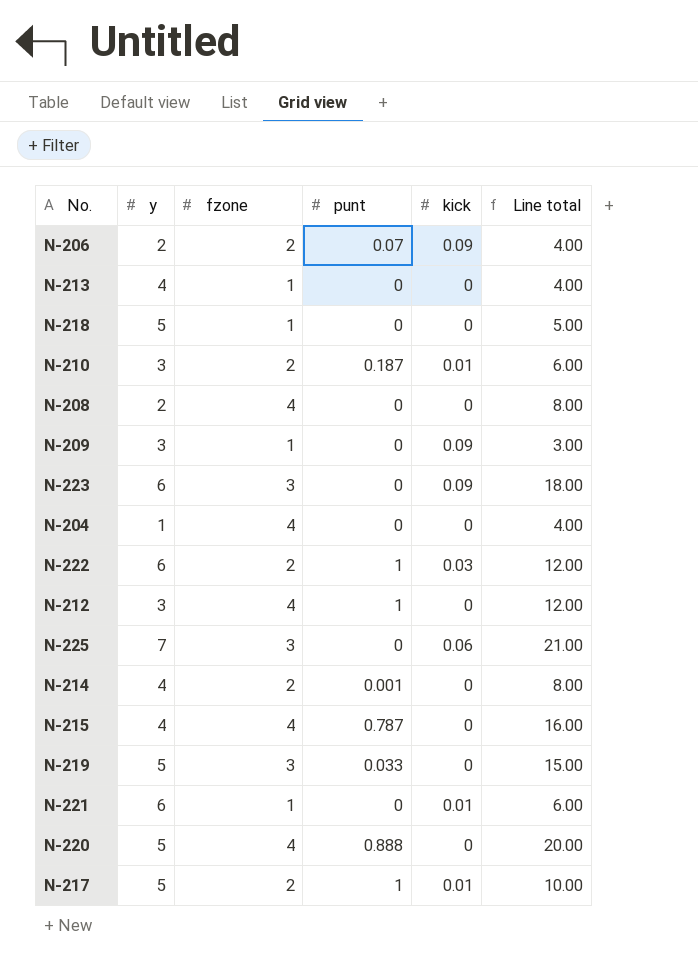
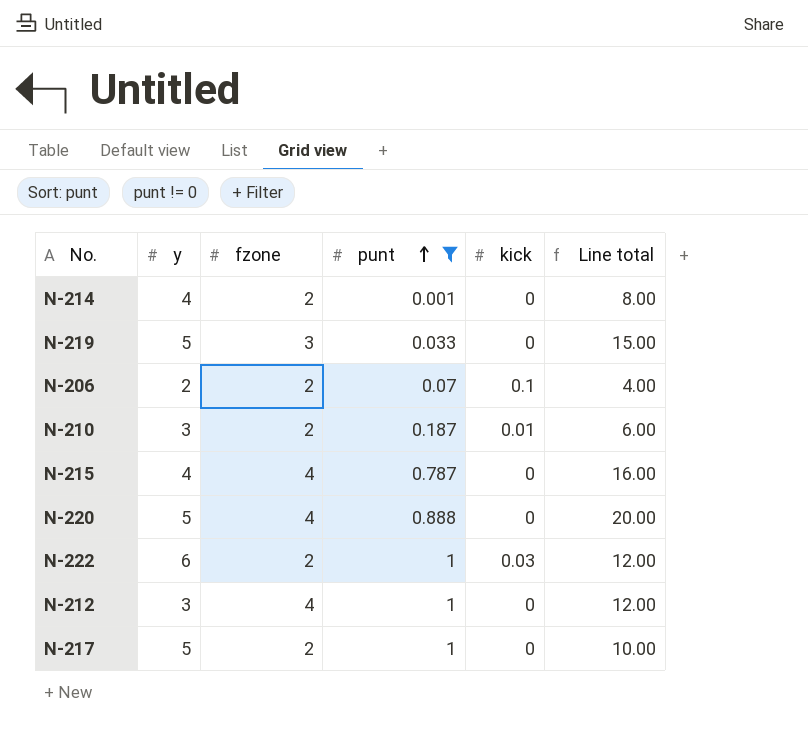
filter: none -> punt != 0
row order: none -> punt ascending
N-206 | kick: 0.09 -> 0.1
N-217 | kick: 0.01 -> 0

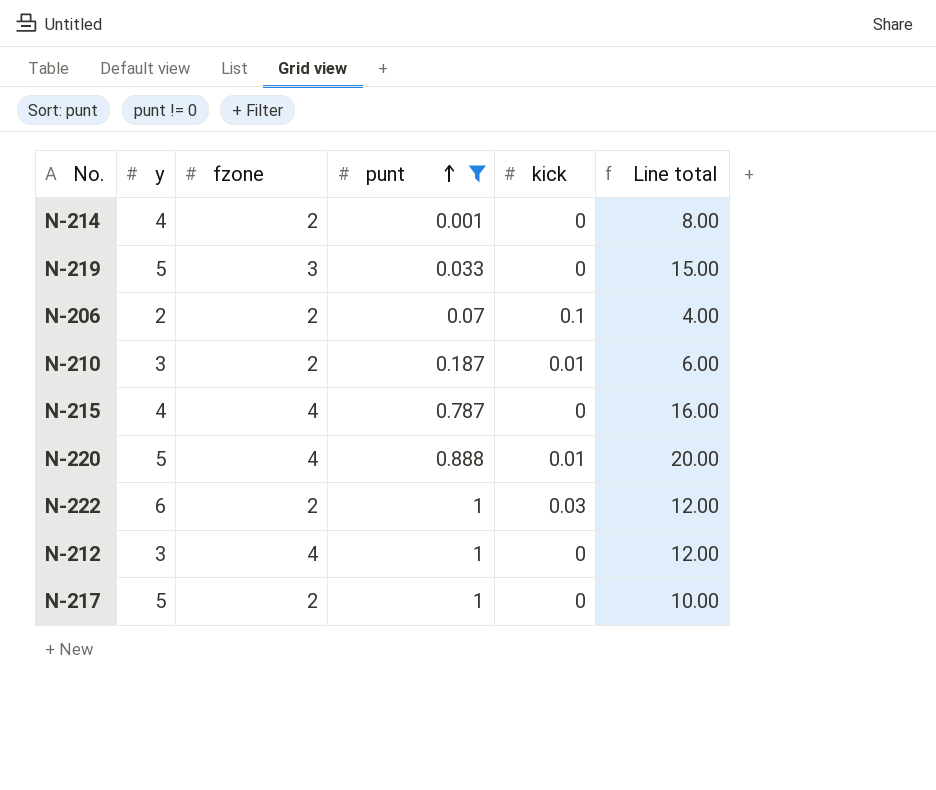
N-220 | kick: 0 -> 0.01

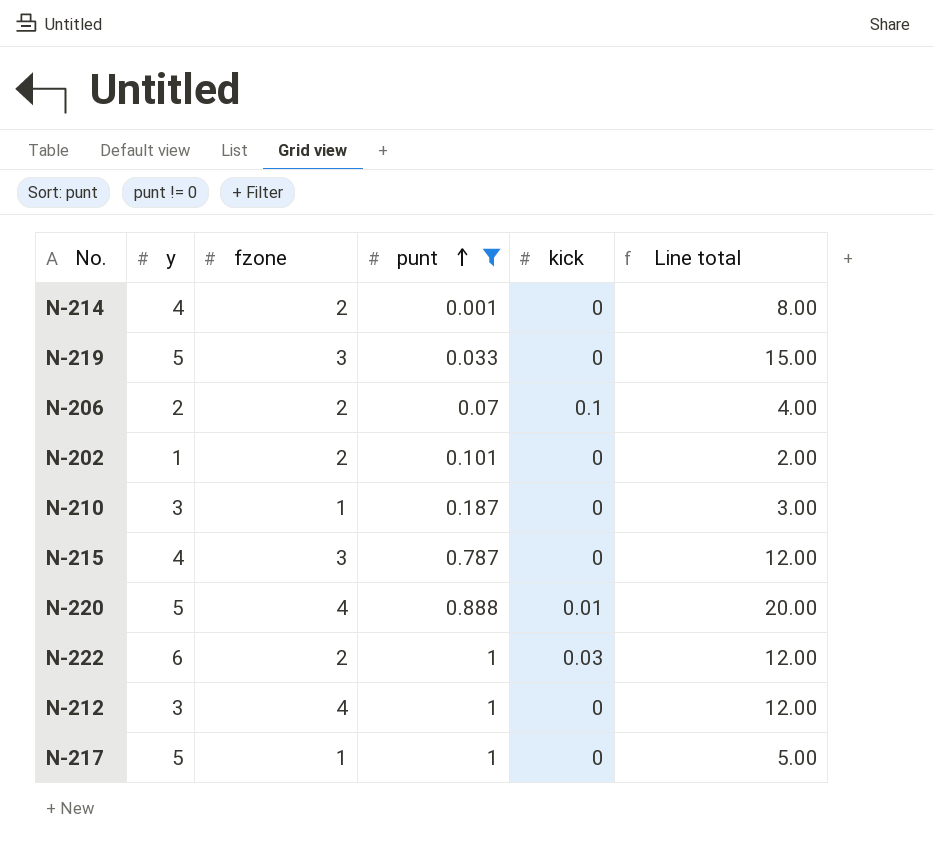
row N-202: none -> 1 | 2 | 0.101 | 0 | 2.00
N-210 | fzone: 2 -> 1
N-210 | kick: 0.01 -> 0
N-210 | Line total: 6.00 -> 3.00
N-215 | fzone: 4 -> 3
N-215 | Line total: 16.00 -> 12.00
N-217 | fzone: 2 -> 1
N-217 | Line total: 10.00 -> 5.00

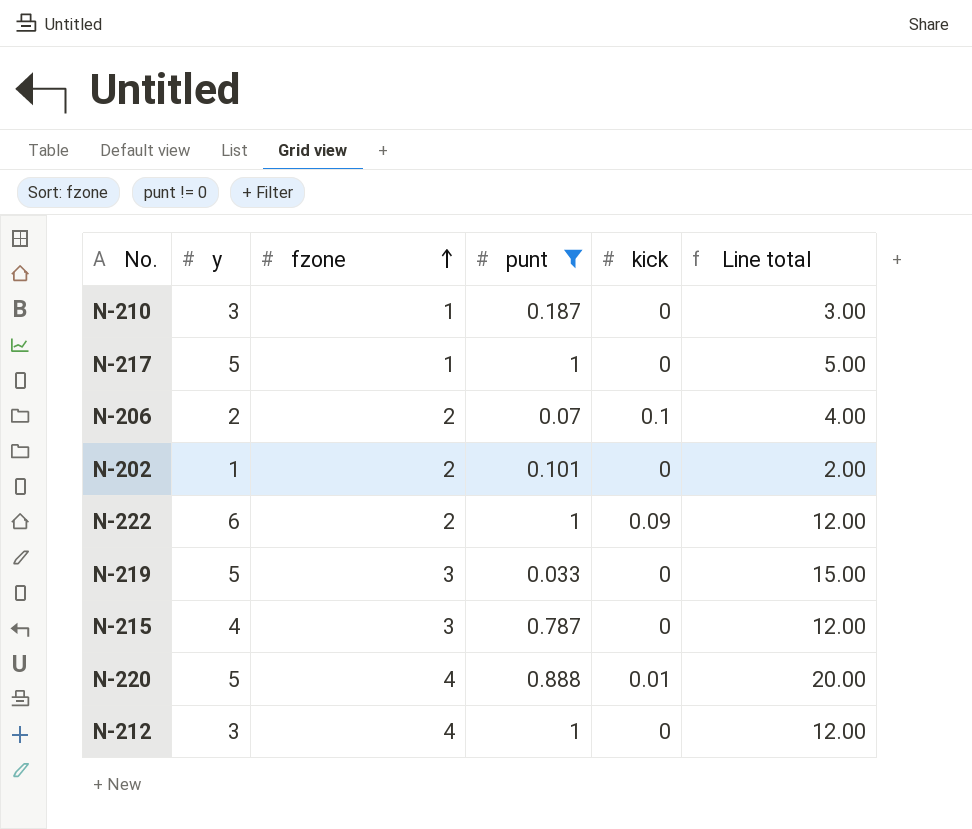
row order: punt ascending -> fzone ascending
row N-214: 4 | 2 | 0.001 | 0 | 8.00 -> none
N-222 | kick: 0.03 -> 0.09

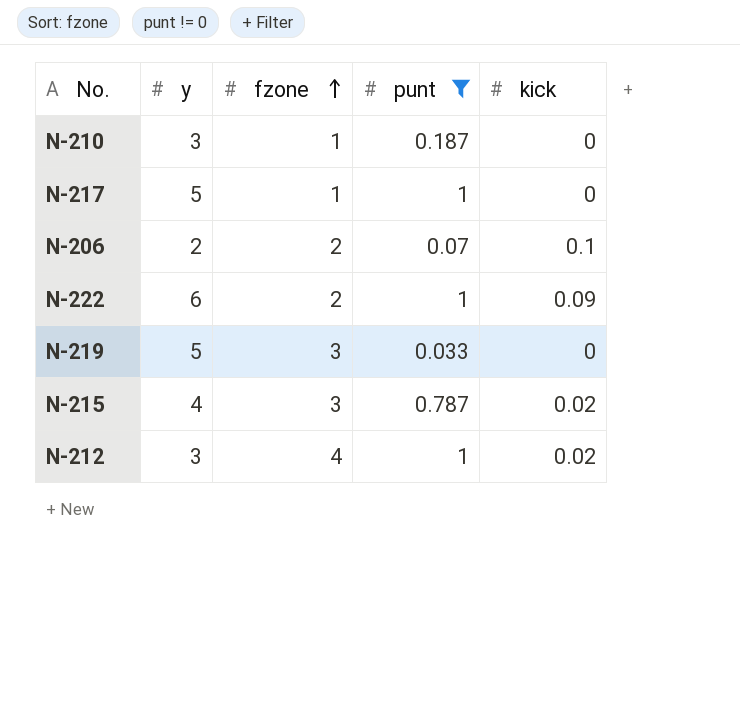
column Line total | formula: [y] * [fzone] -> none
row N-202: 1 | 2 | 0.101 | 0 | 2.00 -> none
row N-220: 5 | 4 | 0.888 | 0.01 | 20.00 -> none
N-215 | kick: 0 -> 0.02
N-212 | kick: 0 -> 0.02

